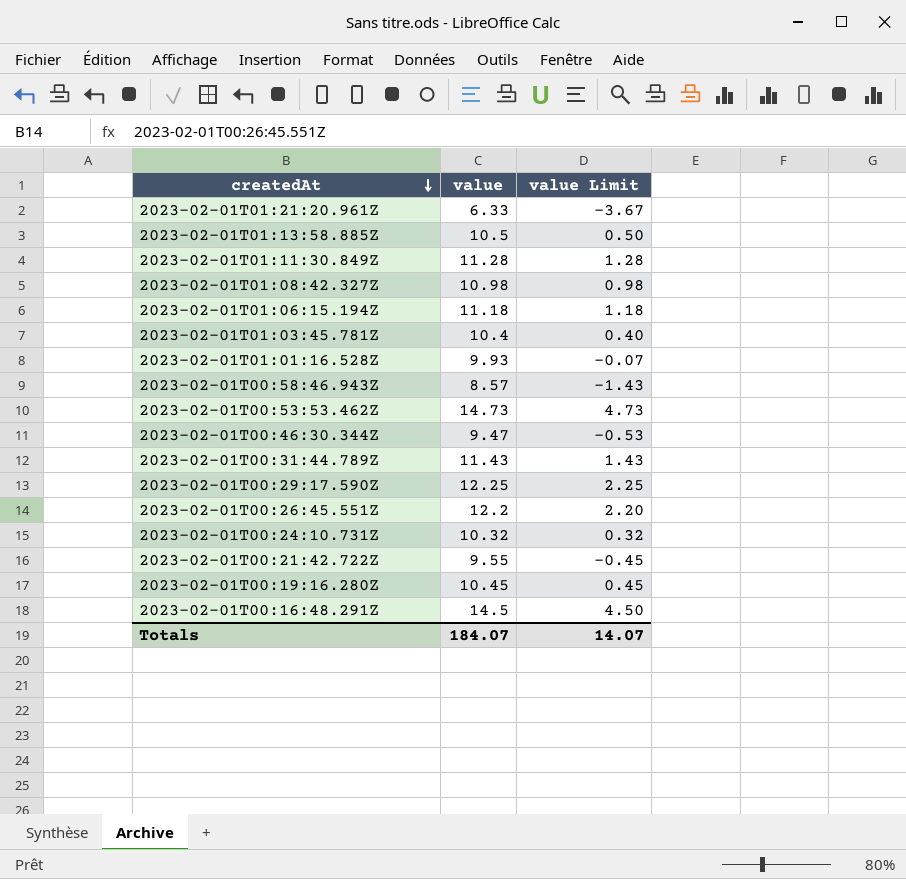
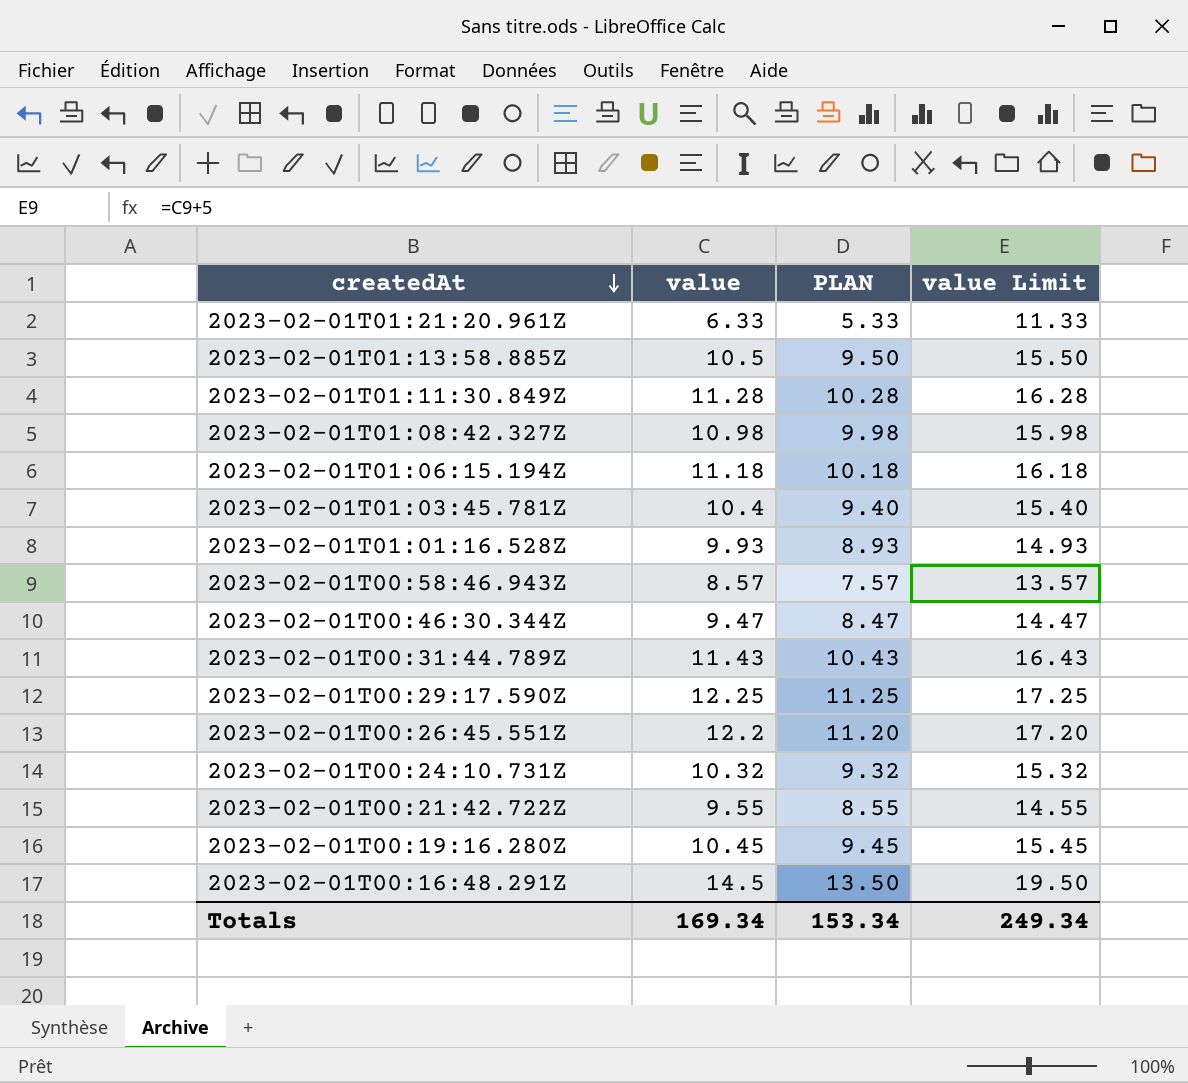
column PLAN | formula: none -> [value] - 1
column value Limit | formula: [value] - 10 -> [value] + 5
row 2023-02-01T00:53:53.462Z: 14.73 | 4.73 -> none
Totals | value: 184.07 -> 169.34
Totals | value Limit: 14.07 -> 249.34

